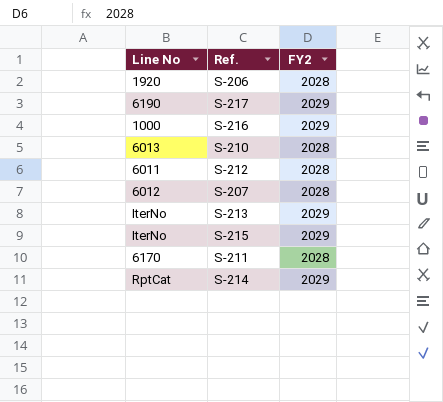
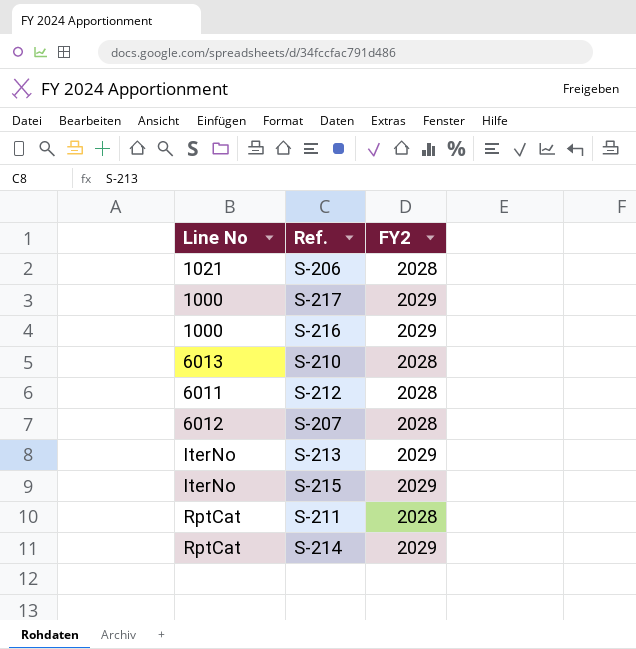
S-206 | Line No: 1920 -> 1021
S-217 | Line No: 6190 -> 1000
S-211 | Line No: 6170 -> RptCat

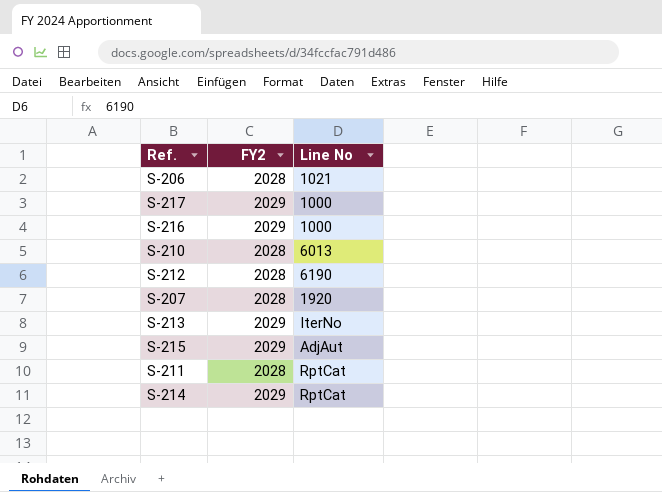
column Line No | position: 1 -> 3
S-212 | Line No: 6011 -> 6190
S-207 | Line No: 6012 -> 1920
S-215 | Line No: IterNo -> AdjAut

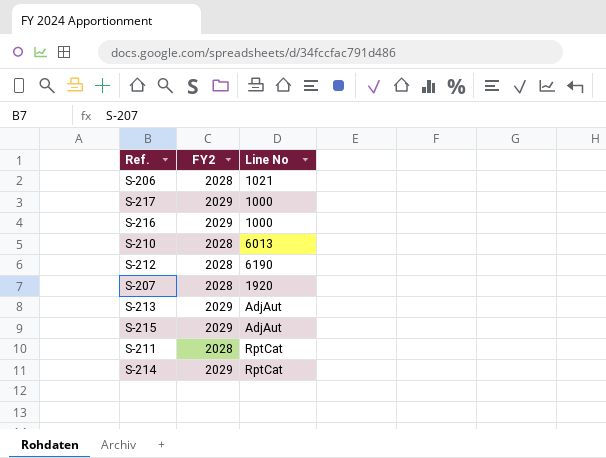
S-213 | Line No: IterNo -> AdjAut

